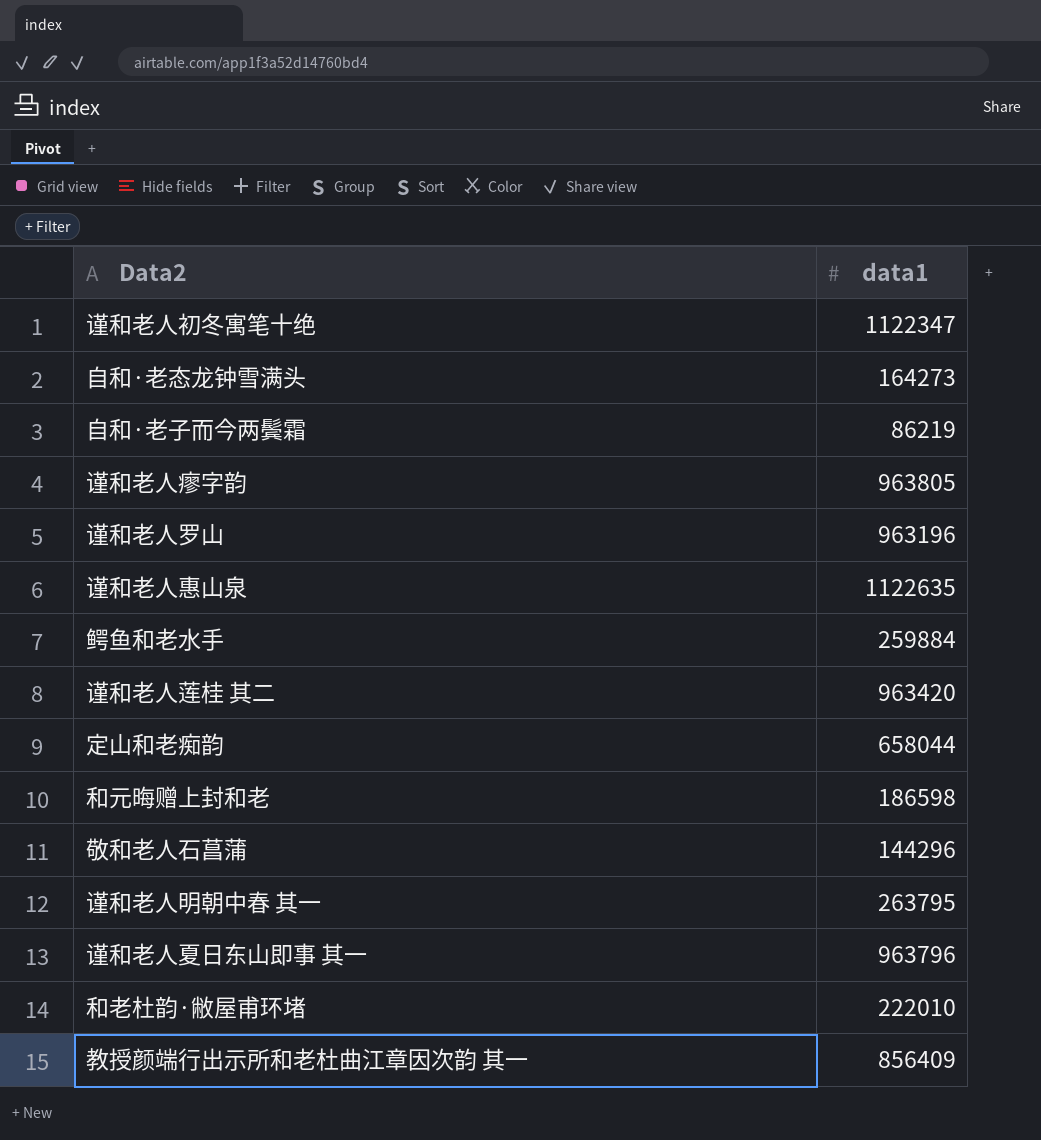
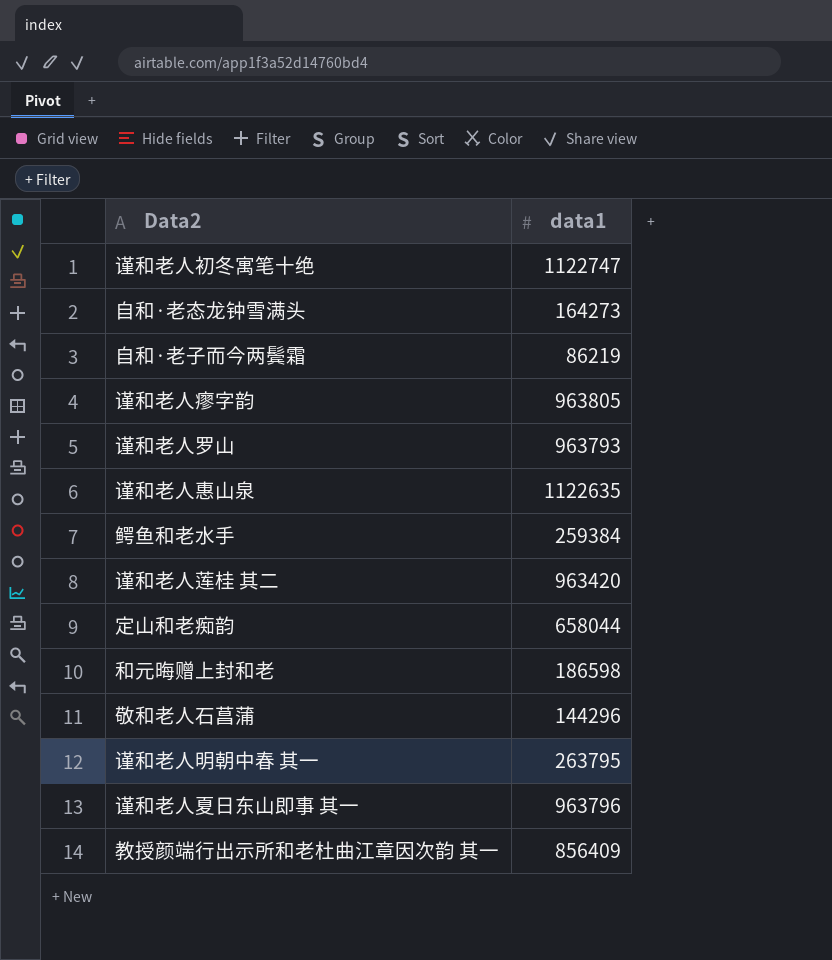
row 和老杜韵·敝屋甫环堵: 222010 -> none
谨和老人初冬寓笔十绝 | data1: 1122347 -> 1122747
谨和老人罗山 | data1: 963196 -> 963793
鳄鱼和老水手 | data1: 259884 -> 259384

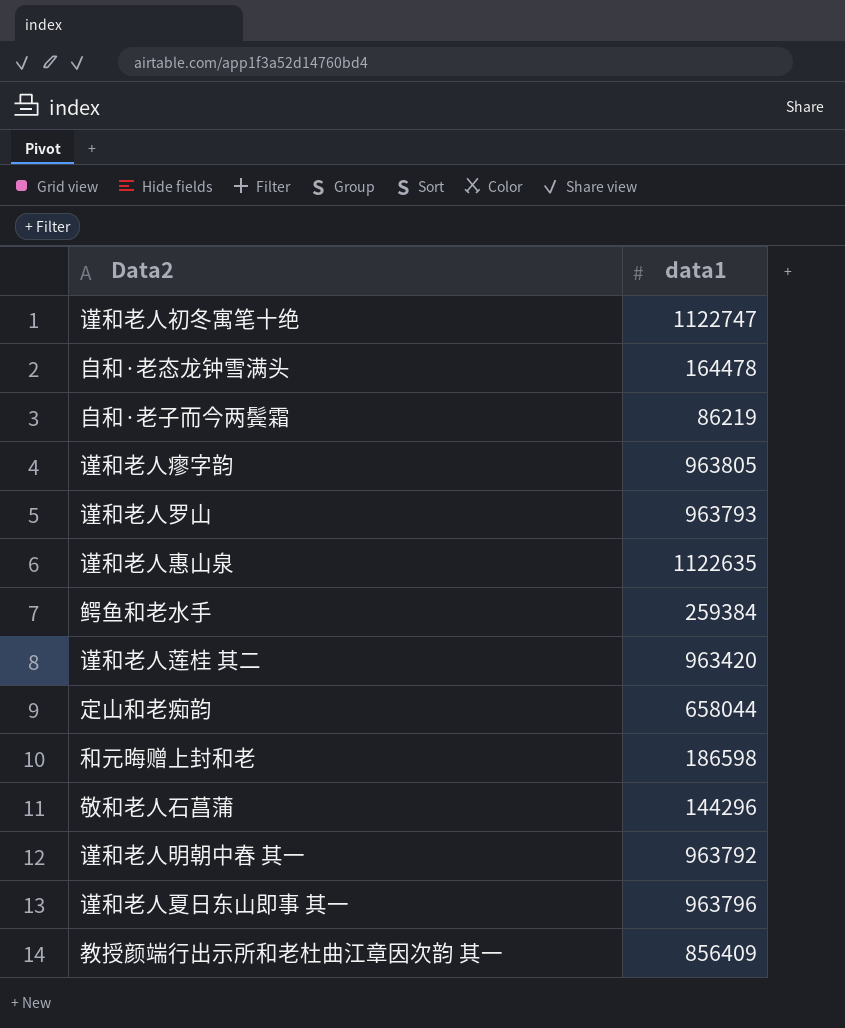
自和·老态龙钟雪满头 | data1: 164273 -> 164478
谨和老人明朝中春 其一 | data1: 263795 -> 963792

